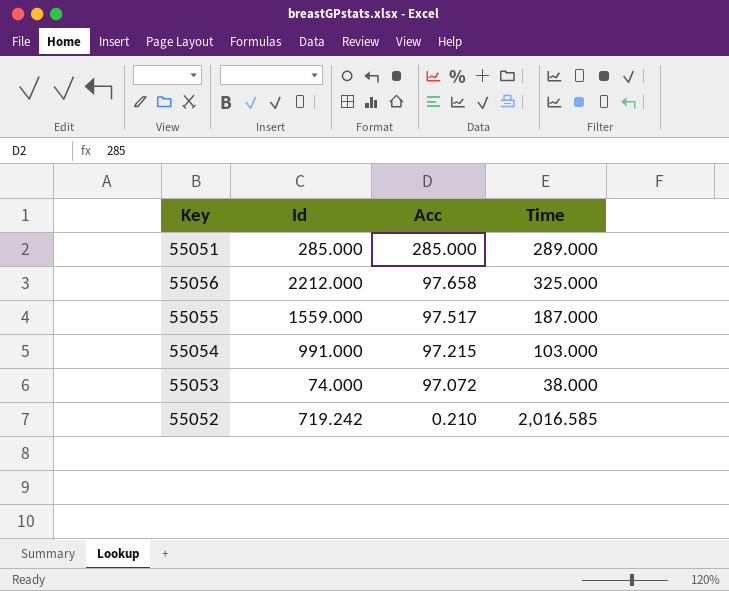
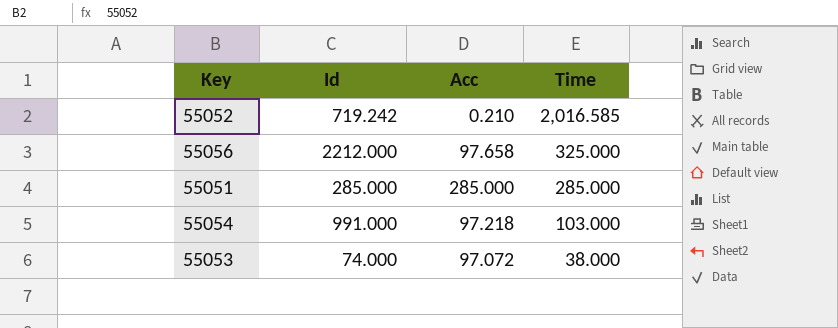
row order: Acc descending -> Time descending
row 55055: 1559.000 | 97.517 | 187.000 -> none
55051 | Time: 289.000 -> 285.000
55054 | Acc: 97.215 -> 97.218

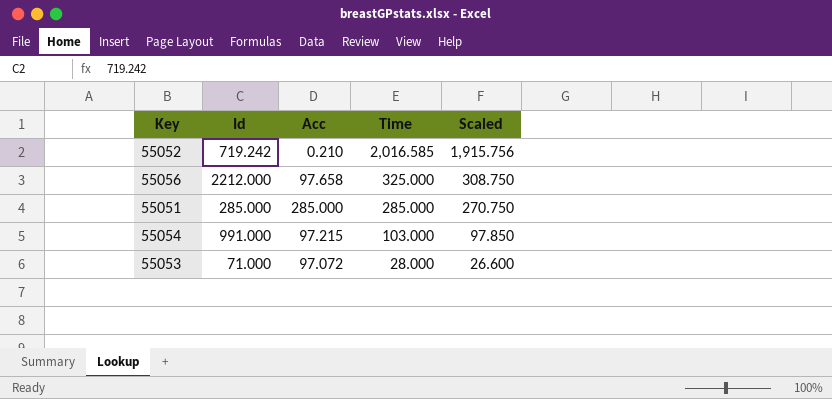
column Scaled | formula: none -> [Time] * 0.95
55054 | Acc: 97.218 -> 97.215
55053 | Id: 74.000 -> 71.000
55053 | Time: 38.000 -> 28.000

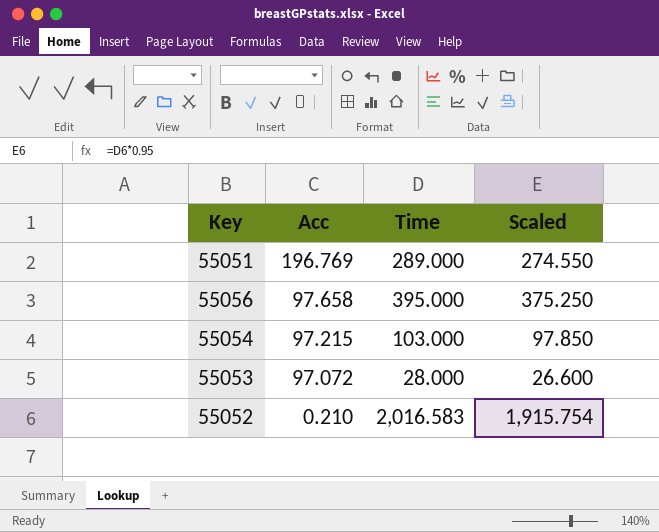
row order: Time descending -> Acc descending
column Id | position: 2 -> none
55051 | Acc: 285.000 -> 196.769
55051 | Time: 285.000 -> 289.000
55051 | Scaled: 270.750 -> 274.550
55056 | Time: 325.000 -> 395.000
55056 | Scaled: 308.750 -> 375.250
55052 | Time: 2,016.585 -> 2,016.583
55052 | Scaled: 1,915.756 -> 1,915.754

